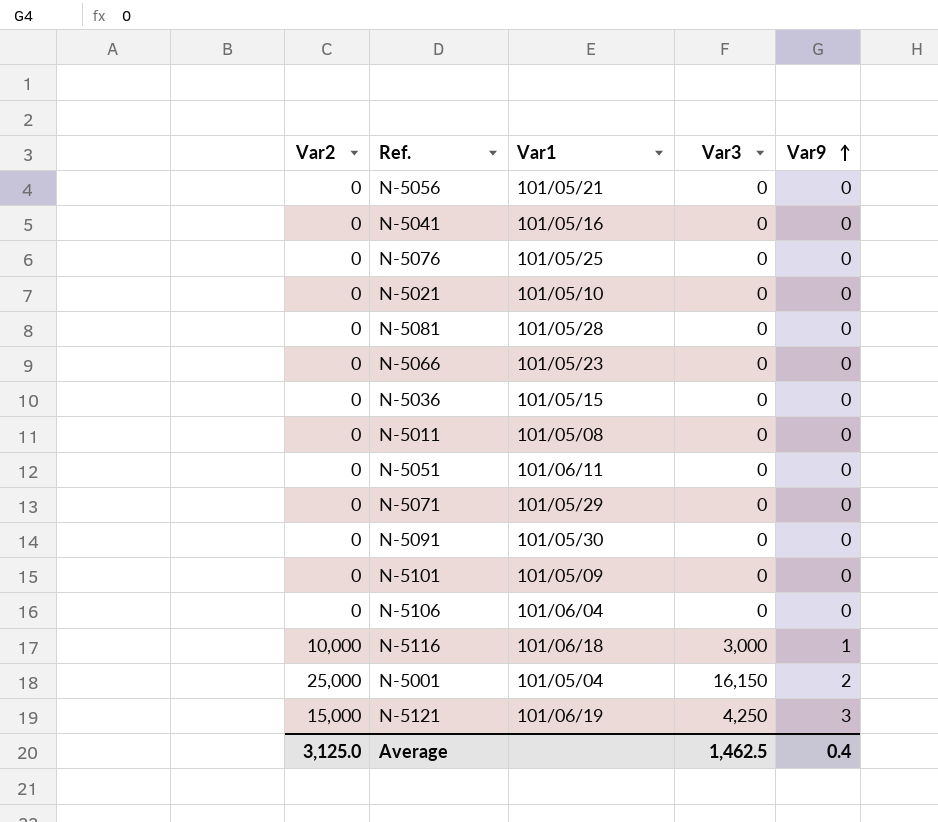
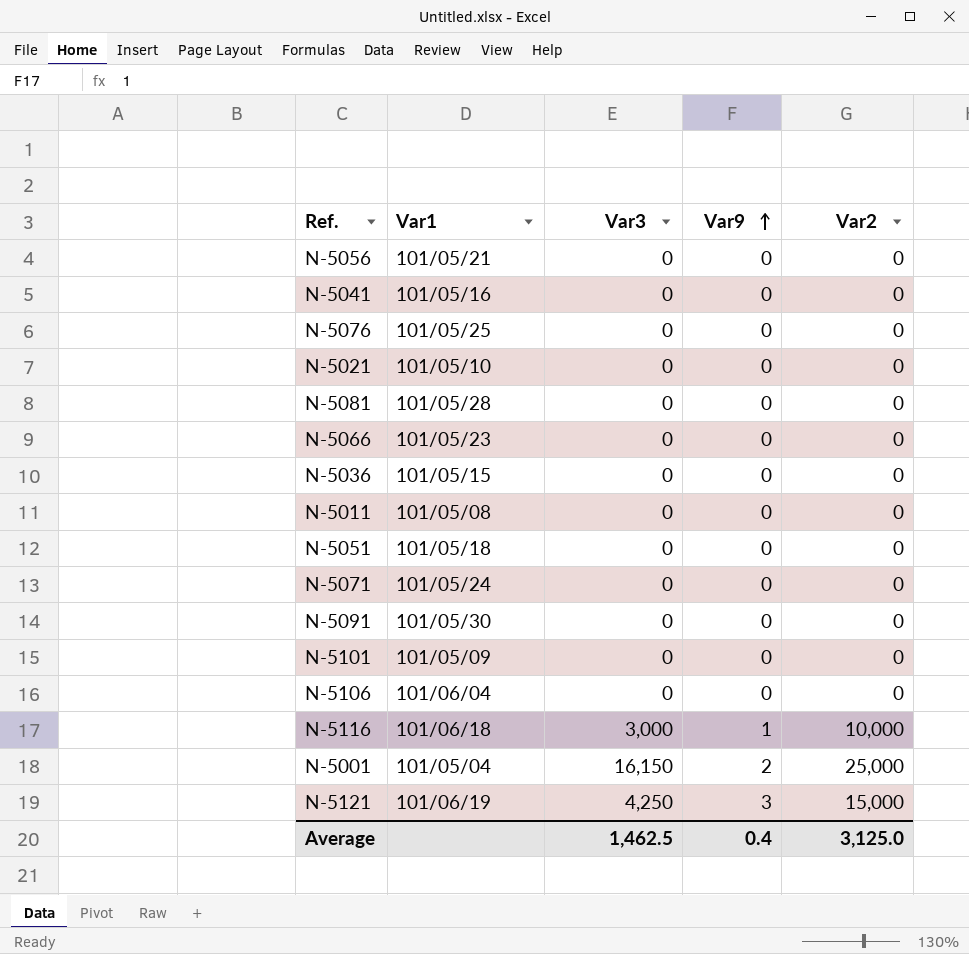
column Var2 | position: 1 -> 5
N-5051 | Var1: 101/06/11 -> 101/05/18
N-5071 | Var1: 101/05/29 -> 101/05/24

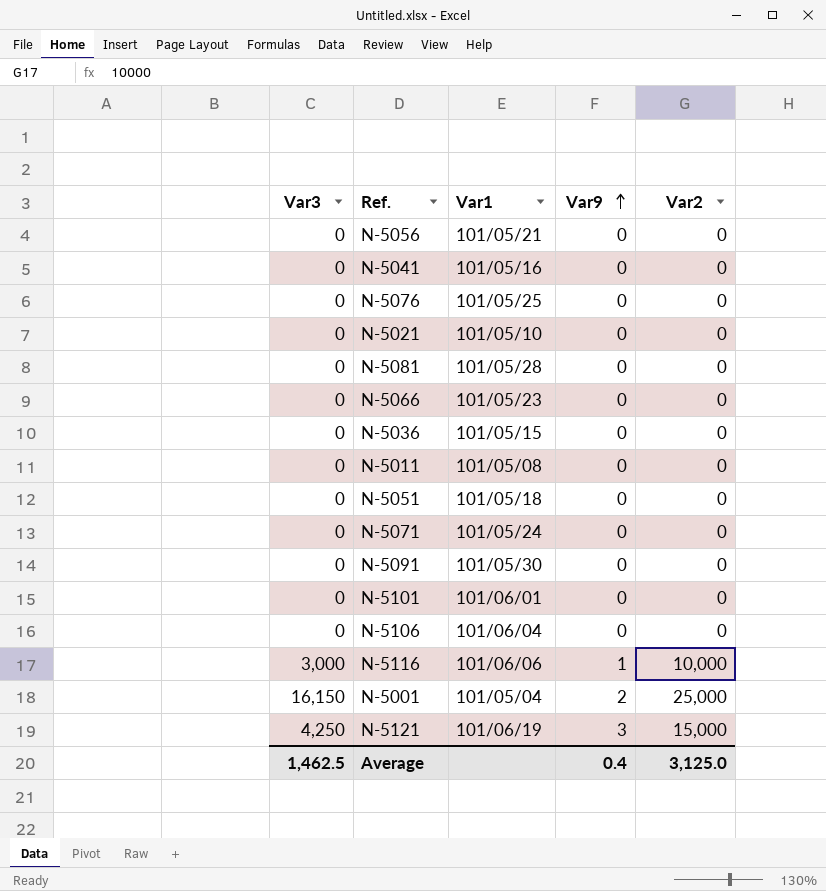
column Var3 | position: 3 -> 1
N-5101 | Var1: 101/05/09 -> 101/06/01
N-5116 | Var1: 101/06/18 -> 101/06/06

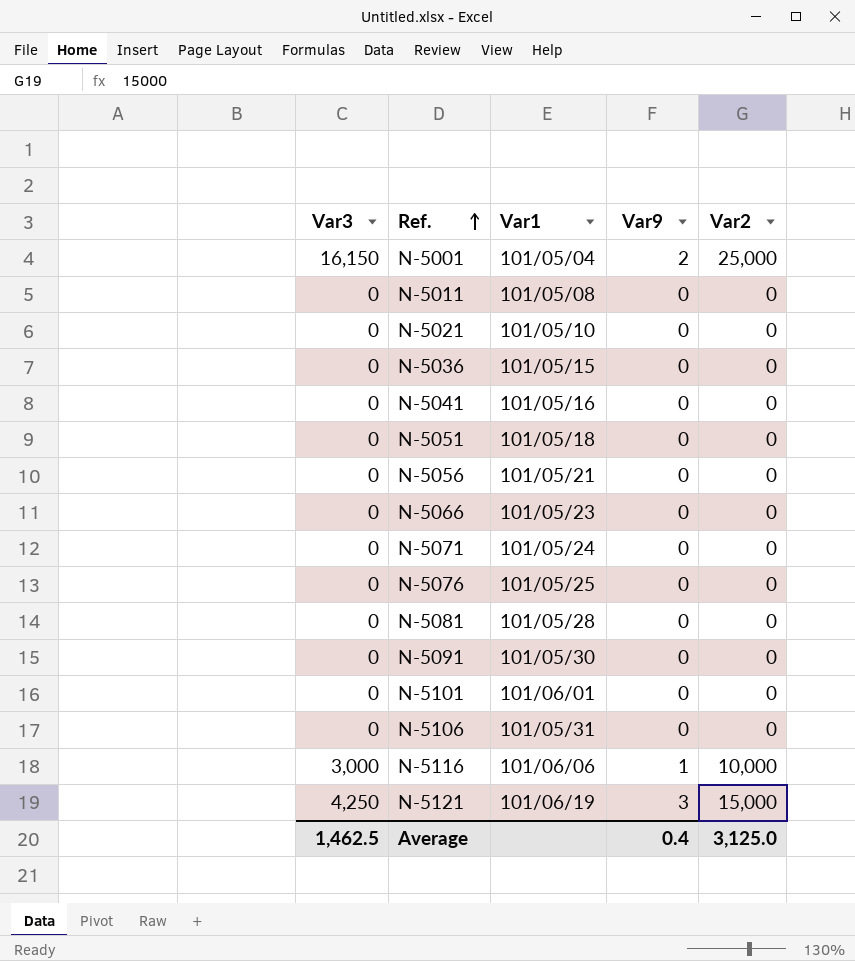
row order: Var9 ascending -> Ref. ascending
N-5106 | Var1: 101/06/04 -> 101/05/31

